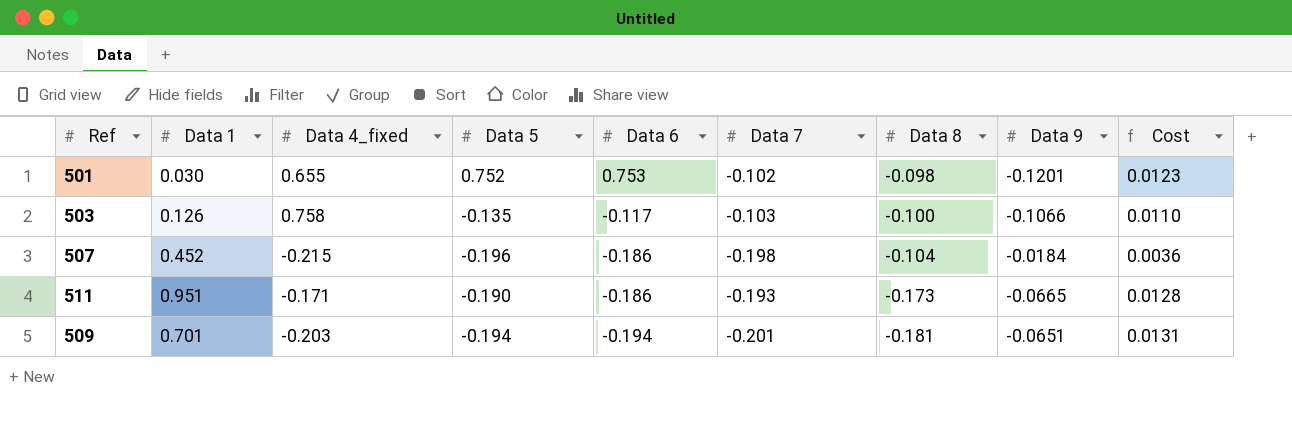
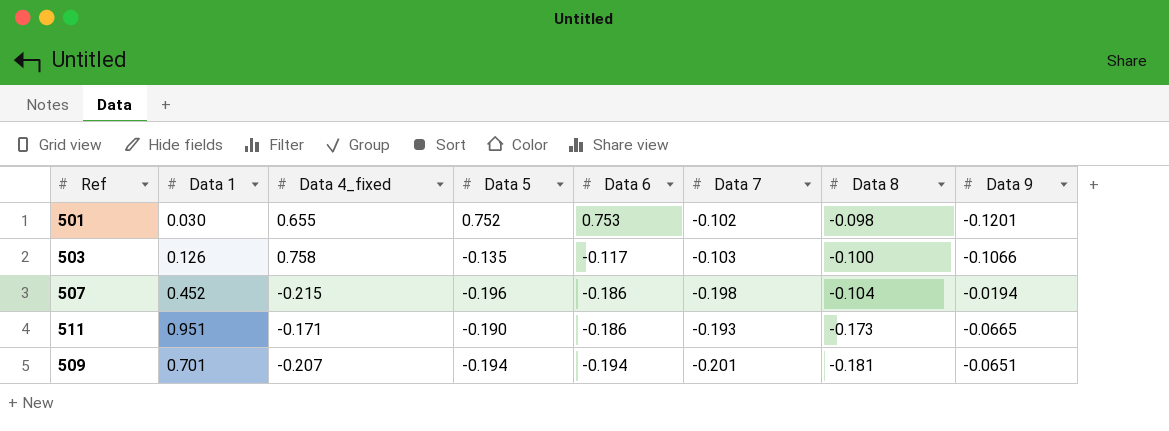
column Cost | formula: [Data 7] * [Data 9] -> none
507 | Data 9: -0.0184 -> -0.0194
509 | Data 4_fixed: -0.203 -> -0.207

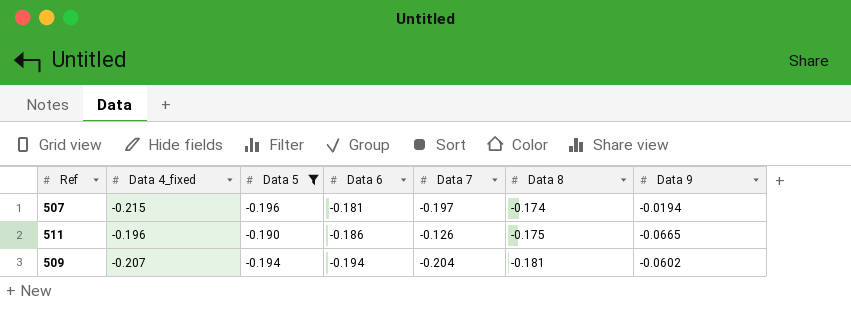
filter: none -> Data 5 <= -0.190
column Data 1 | position: 2 -> none
507 | Data 6: -0.186 -> -0.181
507 | Data 7: -0.198 -> -0.197
507 | Data 8: -0.104 -> -0.174
511 | Data 4_fixed: -0.171 -> -0.196
511 | Data 7: -0.193 -> -0.126
511 | Data 8: -0.173 -> -0.175
509 | Data 7: -0.201 -> -0.204
509 | Data 9: -0.0651 -> -0.0602

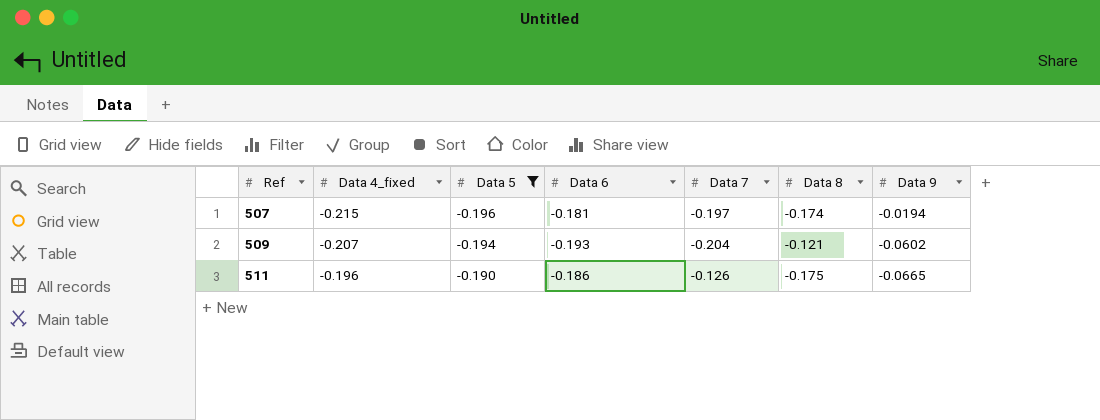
row order: Data 6 descending -> Ref ascending
509 | Data 6: -0.194 -> -0.193
509 | Data 8: -0.181 -> -0.121

